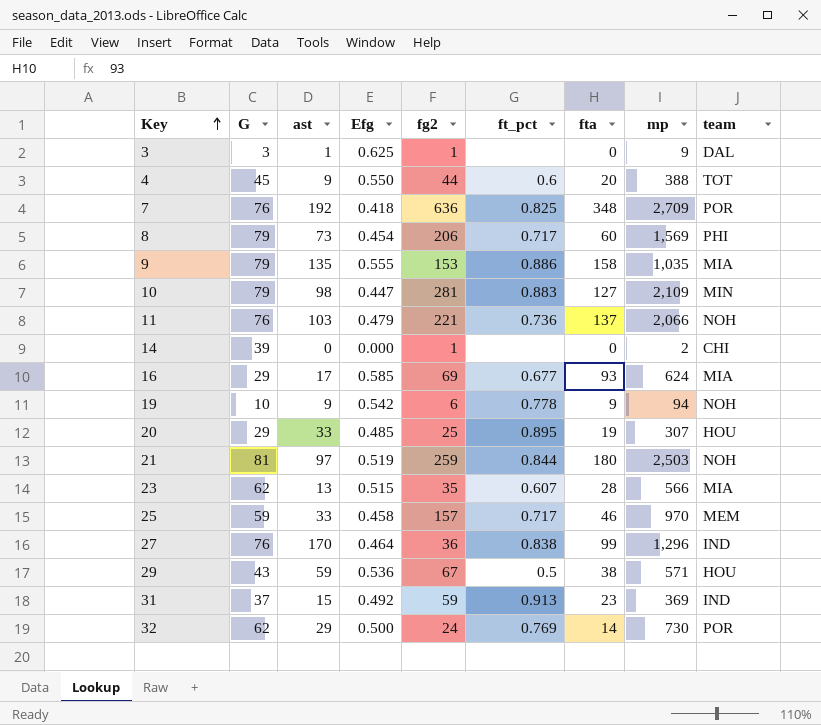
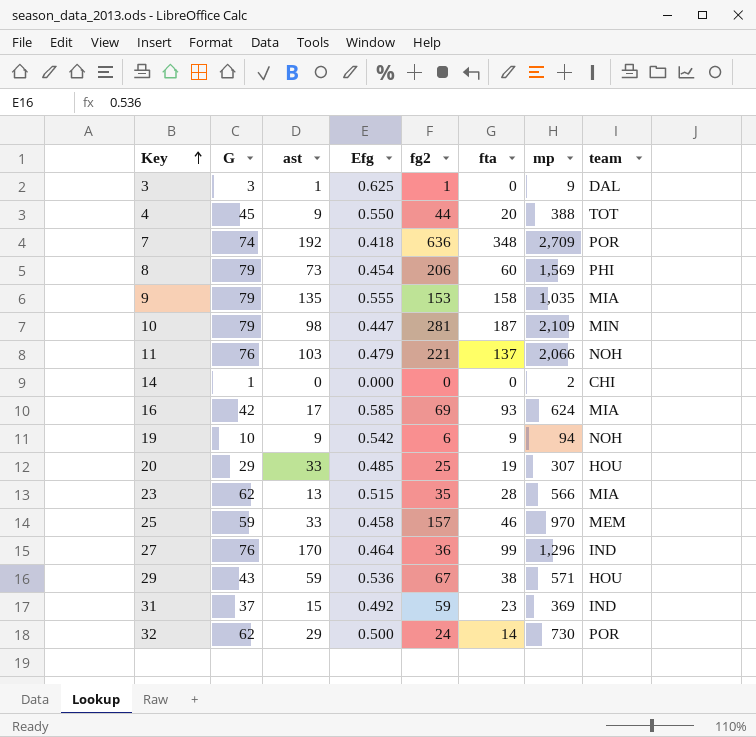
column ft_pct | position: 6 -> none
row 21: 81 | 97 | 0.519 | 259 | 0.844 | 180 | 2,503 | NOH -> none
7 | G: 76 -> 74
10 | fta: 127 -> 187
14 | G: 39 -> 1
14 | fg2: 1 -> 0
16 | G: 29 -> 42

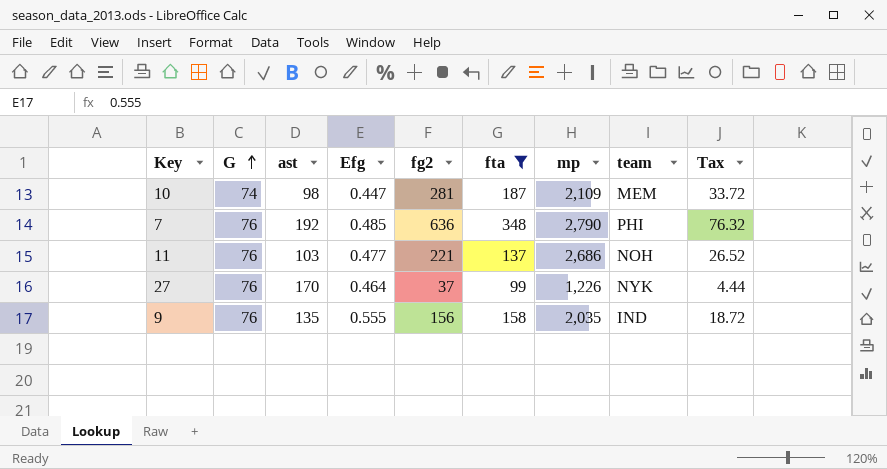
filter: none -> fta >= 99
row order: Key ascending -> G ascending
column Tax | formula: none -> [fg2] * 0.12
10 | G: 79 -> 74
10 | team: MIN -> MEM
7 | G: 74 -> 76
7 | Efg: 0.418 -> 0.485
7 | mp: 2,709 -> 2,790
7 | team: POR -> PHI
11 | Efg: 0.479 -> 0.477
11 | mp: 2,066 -> 2,686
27 | fg2: 36 -> 37
27 | mp: 1,296 -> 1,226
27 | team: IND -> NYK
9 | G: 79 -> 76
9 | fg2: 153 -> 156
9 | mp: 1,035 -> 2,035
9 | team: MIA -> IND

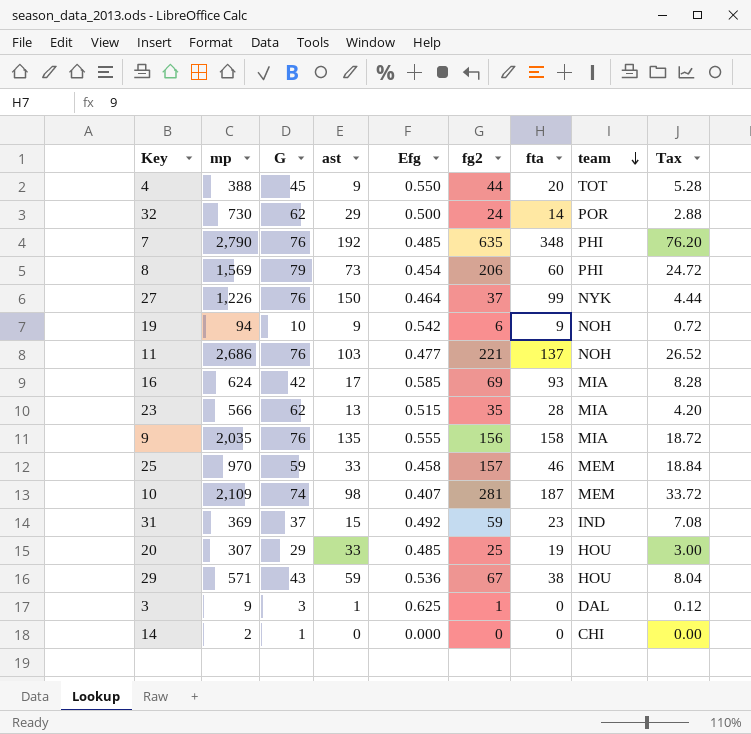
filter: fta >= 99 -> none
row order: G ascending -> team descending
column mp | position: 7 -> 2
7 | fg2: 636 -> 635
7 | Tax: 76.32 -> 76.20
27 | ast: 170 -> 150
9 | team: IND -> MIA
10 | Efg: 0.447 -> 0.407

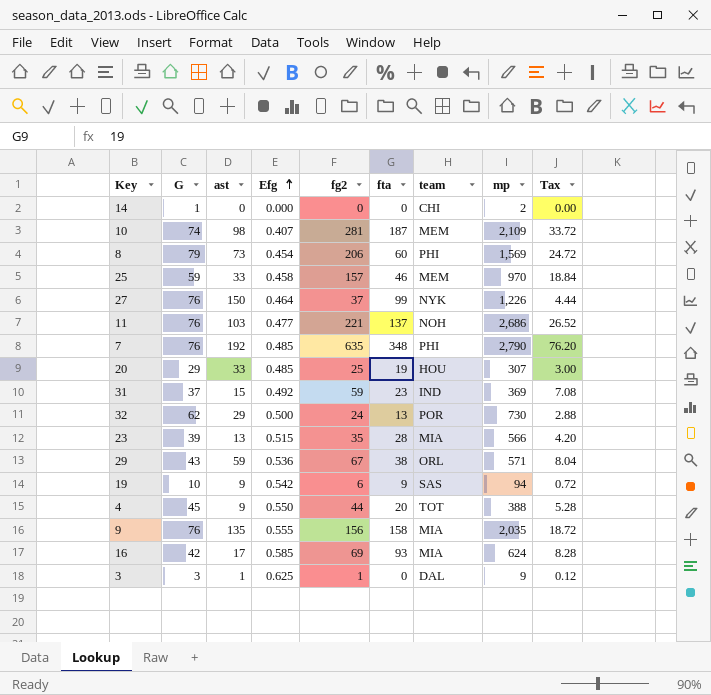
row order: team descending -> Efg ascending
column mp | position: 2 -> 8
32 | fta: 14 -> 13
23 | G: 62 -> 39
29 | team: HOU -> ORL
19 | team: NOH -> SAS

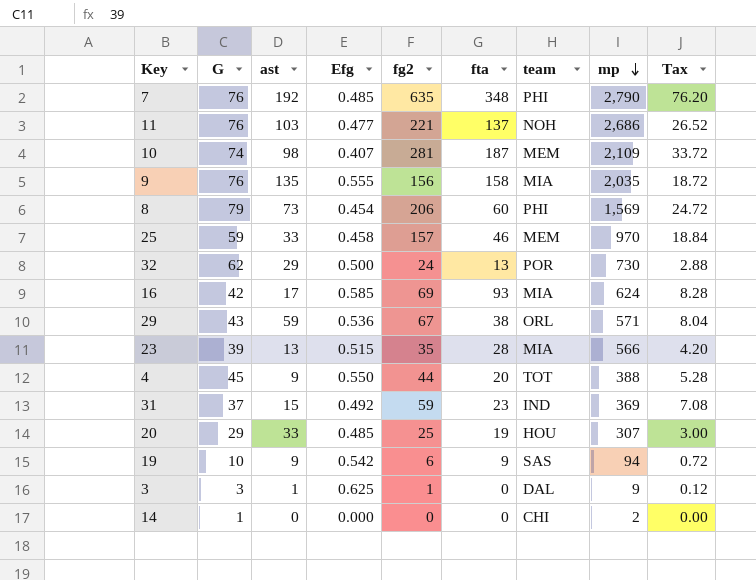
row order: Efg ascending -> mp descending
row 27: 76 | 150 | 0.464 | 37 | 99 | NYK | 1,226 | 4.44 -> none

